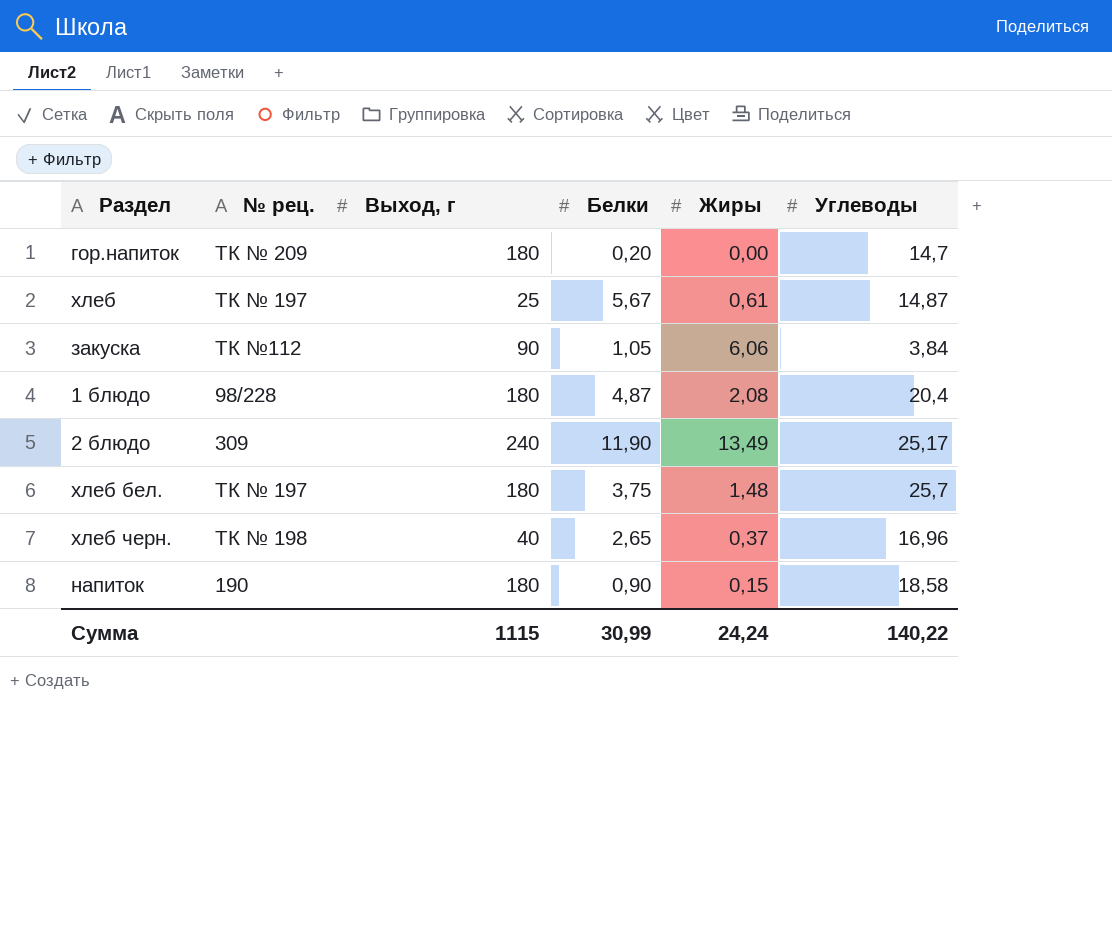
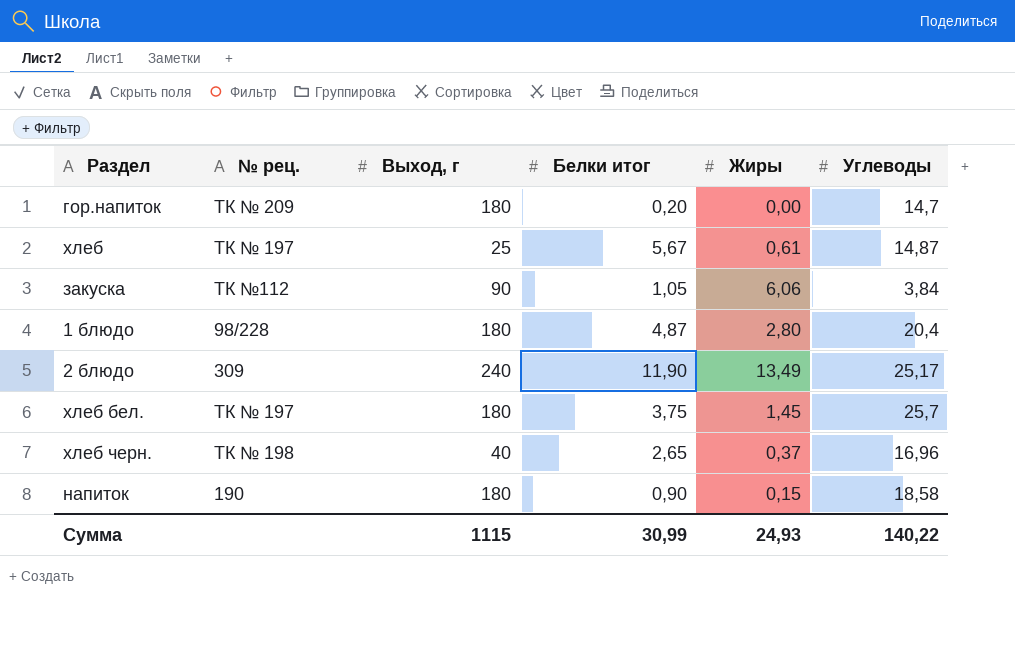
column name: Белки -> Белки итог
1 блюдо | Жиры: 2,08 -> 2,80
хлеб бел. | Жиры: 1,48 -> 1,45
Сумма | Жиры: 24,24 -> 24,93

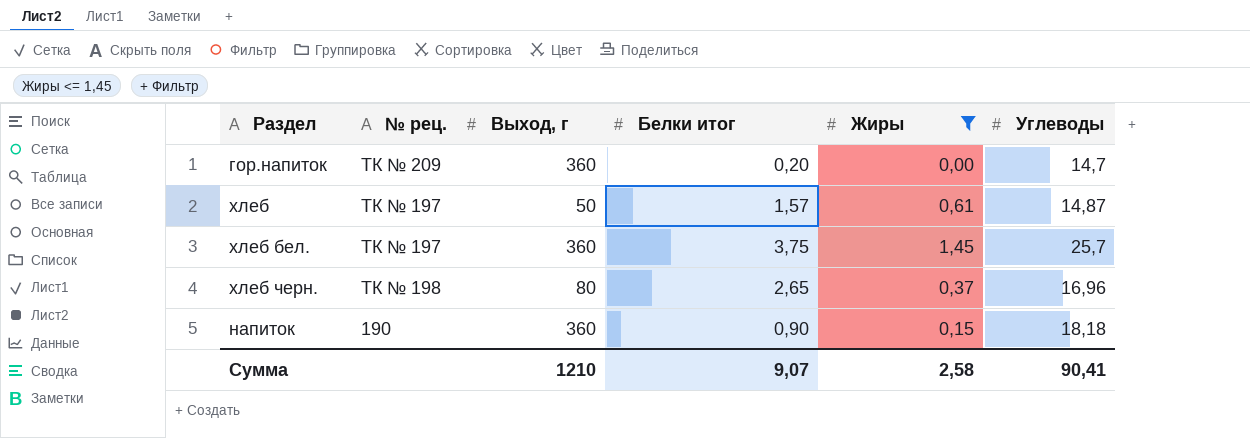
filter: none -> Жиры <= 1,45
гор.напиток | Выход, г: 180 -> 360
хлеб | Выход, г: 25 -> 50
хлеб | Белки итог: 5,67 -> 1,57
хлеб бел. | Выход, г: 180 -> 360
хлеб черн. | Выход, г: 40 -> 80
напиток | Выход, г: 180 -> 360
напиток | Углеводы: 18,58 -> 18,18
Сумма | Выход, г: 1115 -> 1210
Сумма | Белки итог: 30,99 -> 9,07
Сумма | Жиры: 24,93 -> 2,58
Сумма | Углеводы: 140,22 -> 90,41

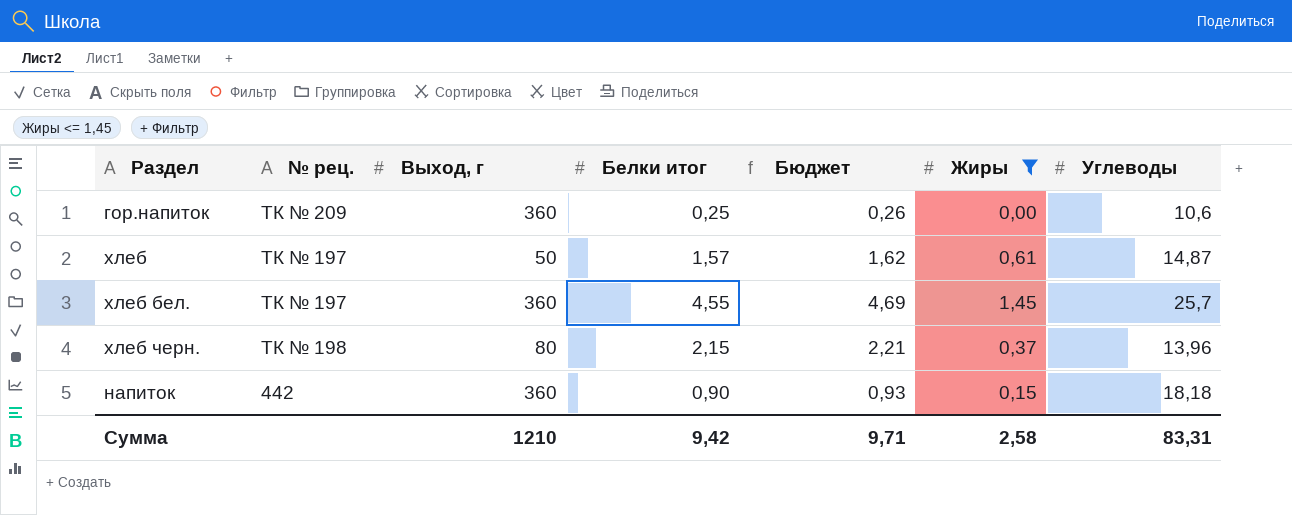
column Бюджет | formula: none -> [Белки итог] * 1,03
гор.напиток | Белки итог: 0,20 -> 0,25
гор.напиток | Углеводы: 14,7 -> 10,6
хлеб бел. | Белки итог: 3,75 -> 4,55
хлеб черн. | Белки итог: 2,65 -> 2,15
хлеб черн. | Углеводы: 16,96 -> 13,96
напиток | № рец.: 190 -> 442
Сумма | Белки итог: 9,07 -> 9,42
Сумма | Углеводы: 90,41 -> 83,31

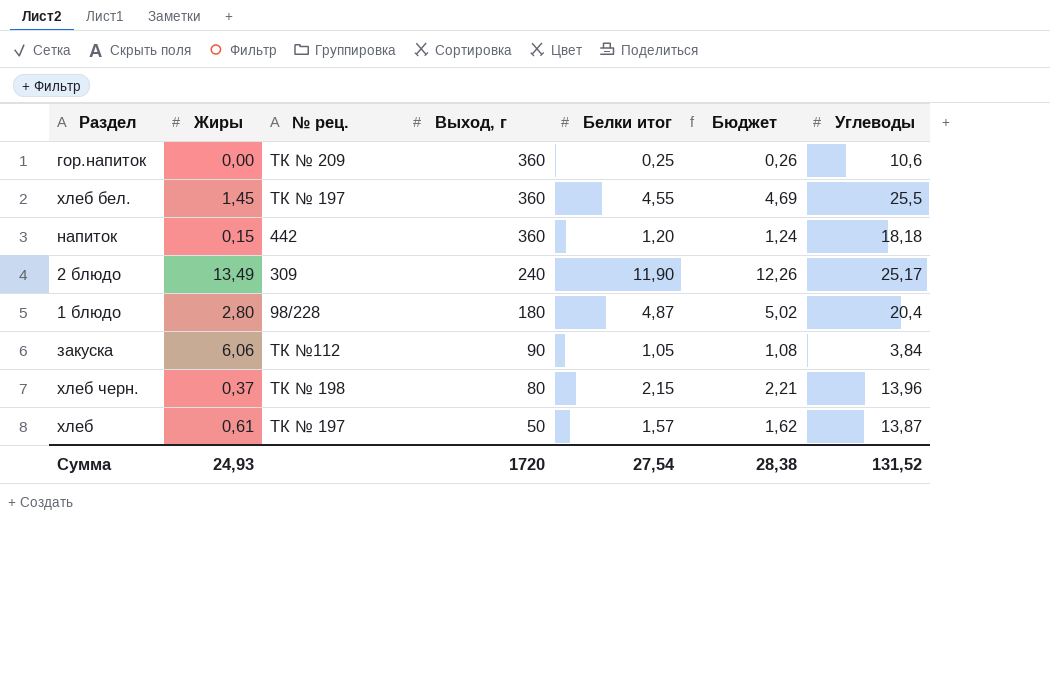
filter: Жиры <= 1,45 -> none
row order: none -> Выход, г descending
column Жиры | position: 6 -> 2
хлеб бел. | Углеводы: 25,7 -> 25,5
напиток | Белки итог: 0,90 -> 1,20
напиток | Бюджет: 0,93 -> 1,24
хлеб | Углеводы: 14,87 -> 13,87
Сумма | Жиры: 2,58 -> 24,93
Сумма | Выход, г: 1210 -> 1720
Сумма | Белки итог: 9,42 -> 27,54
Сумма | Бюджет: 9,71 -> 28,38
Сумма | Углеводы: 83,31 -> 131,52

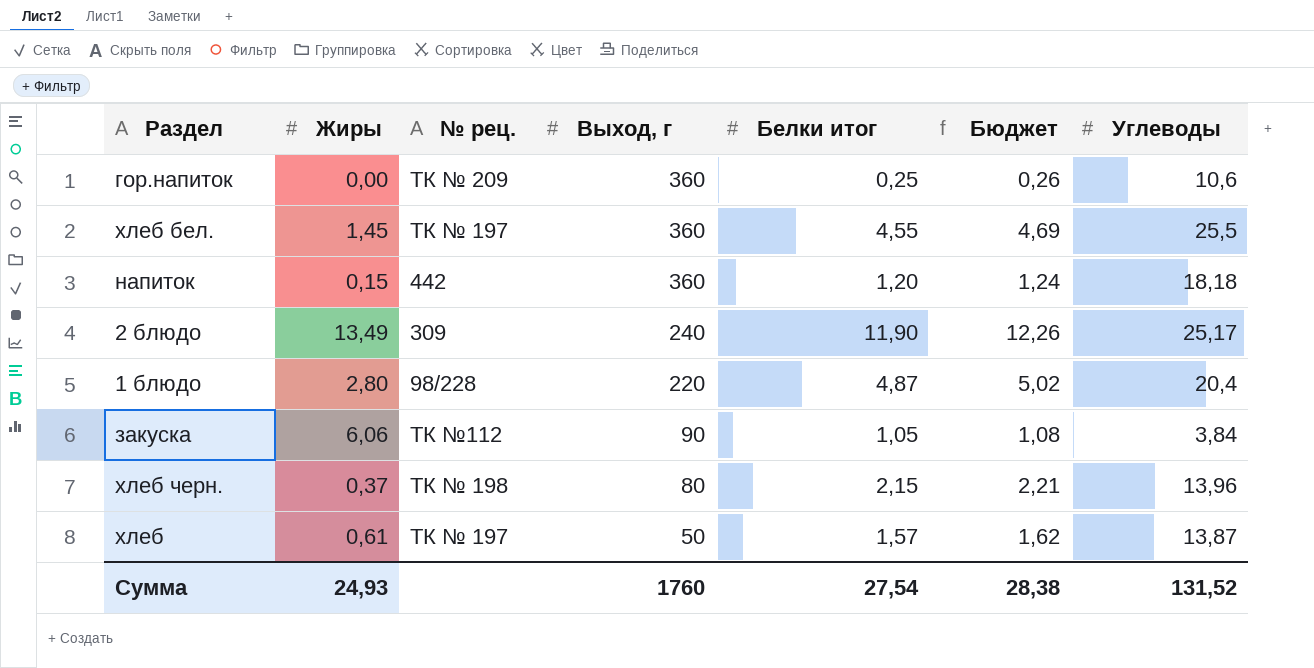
1 блюдо | Выход, г: 180 -> 220
Сумма | Выход, г: 1720 -> 1760

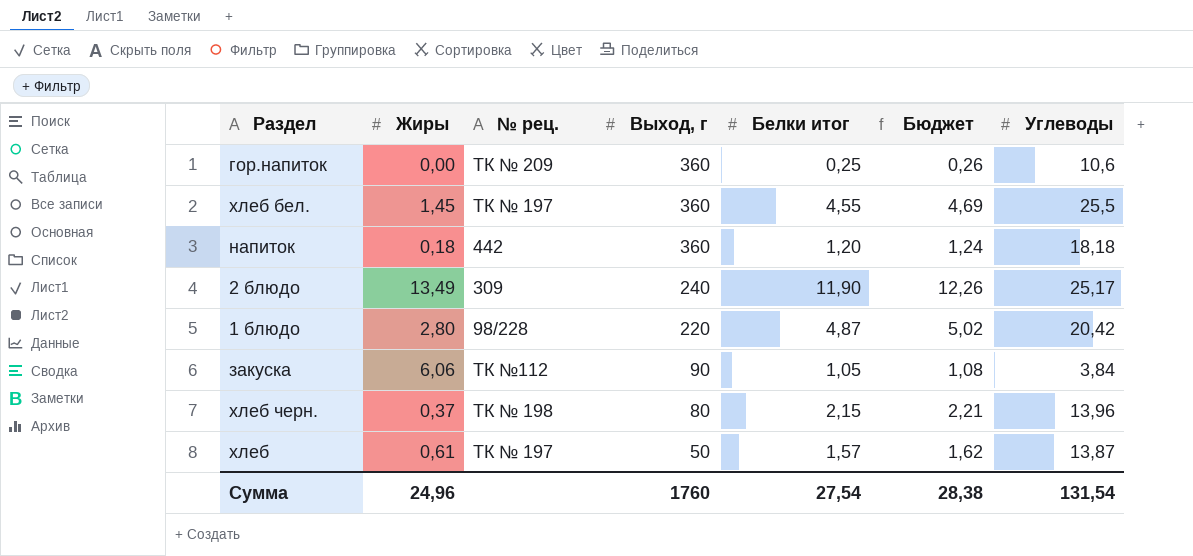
напиток | Жиры: 0,15 -> 0,18
1 блюдо | Углеводы: 20,4 -> 20,42
Сумма | Жиры: 24,93 -> 24,96
Сумма | Углеводы: 131,52 -> 131,54

